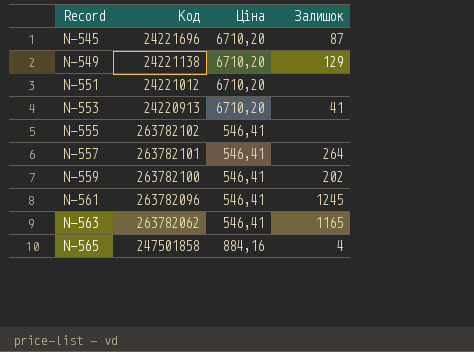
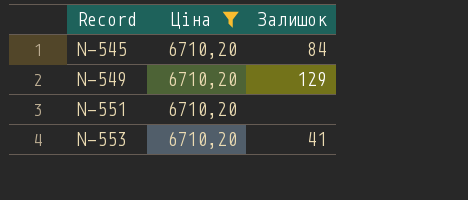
filter: none -> Ціна = 6710,20
column Код | position: 2 -> none
N-545 | Залишок: 87 -> 84

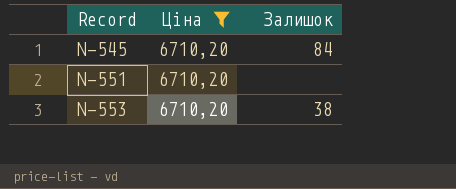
row N-549: 6710,20 | 129 -> none
N-553 | Залишок: 41 -> 38

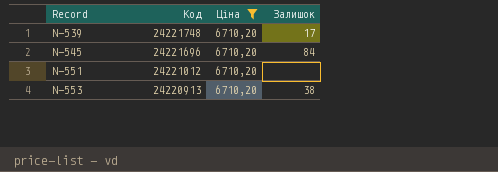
column Код | position: none -> 2
row N-539: none -> 24221748 | 6710,20 | 17

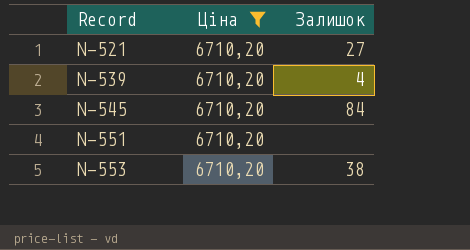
column Код | position: 2 -> none
row N-521: none -> 6710,20 | 27
N-539 | Залишок: 17 -> 4

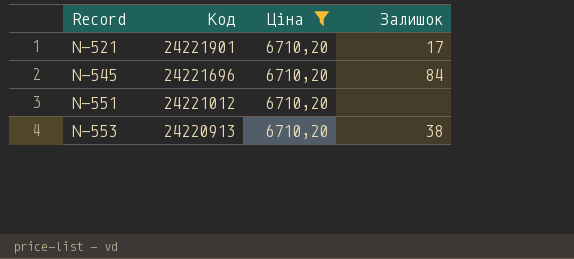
column Код | position: none -> 2
row N-539: 6710,20 | 4 -> none
N-521 | Залишок: 27 -> 17

